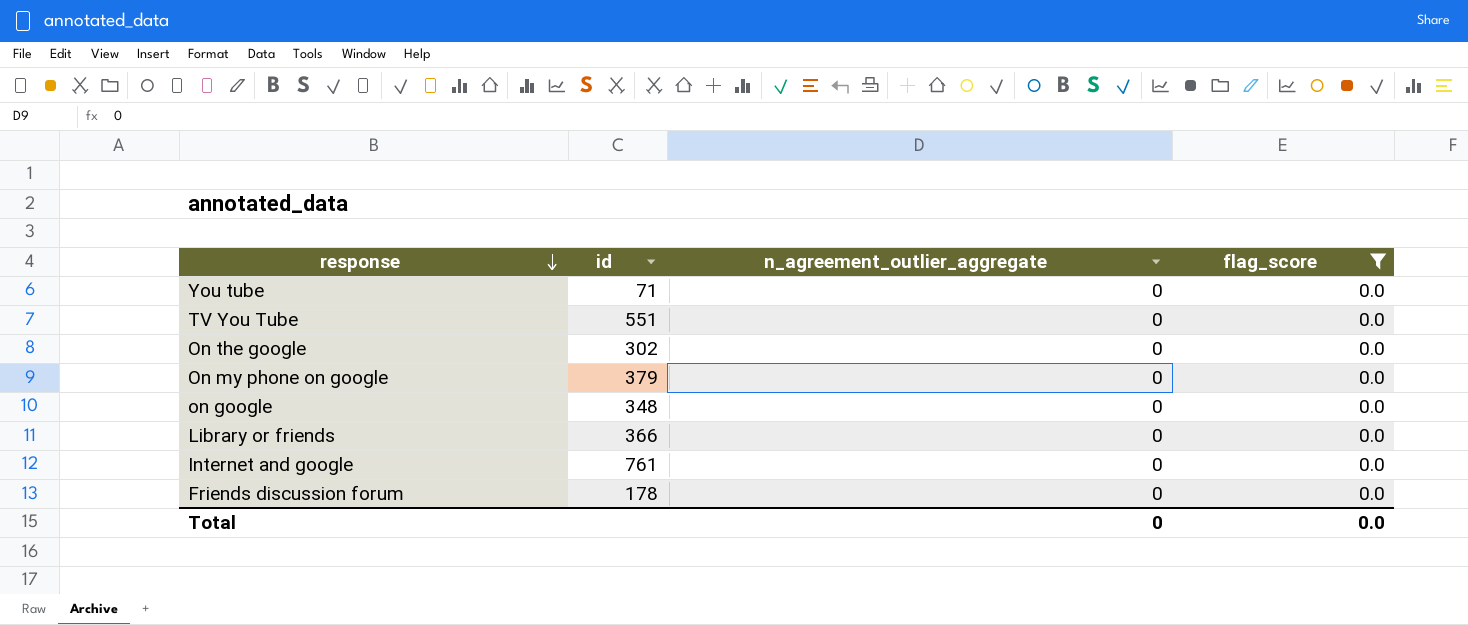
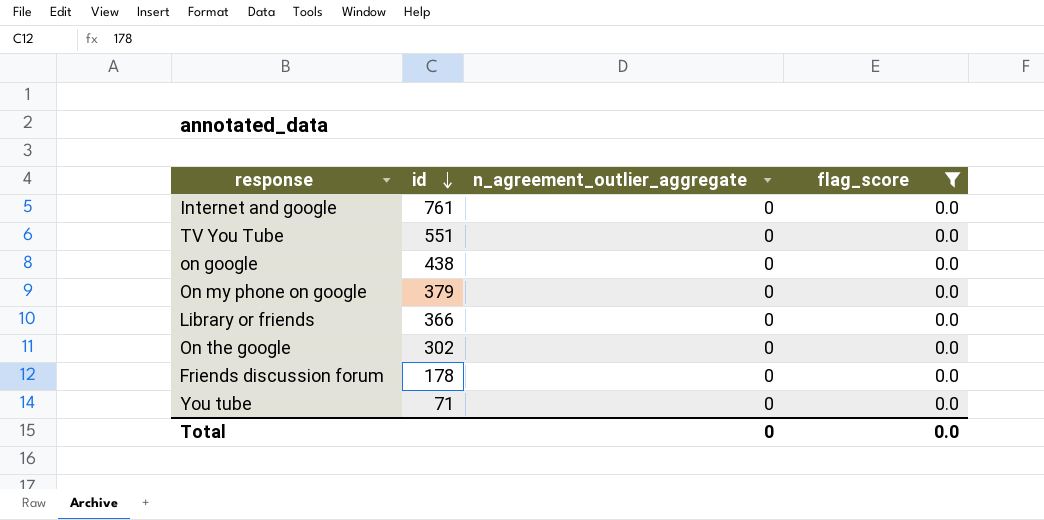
row order: response descending -> id descending
on google | id: 348 -> 438

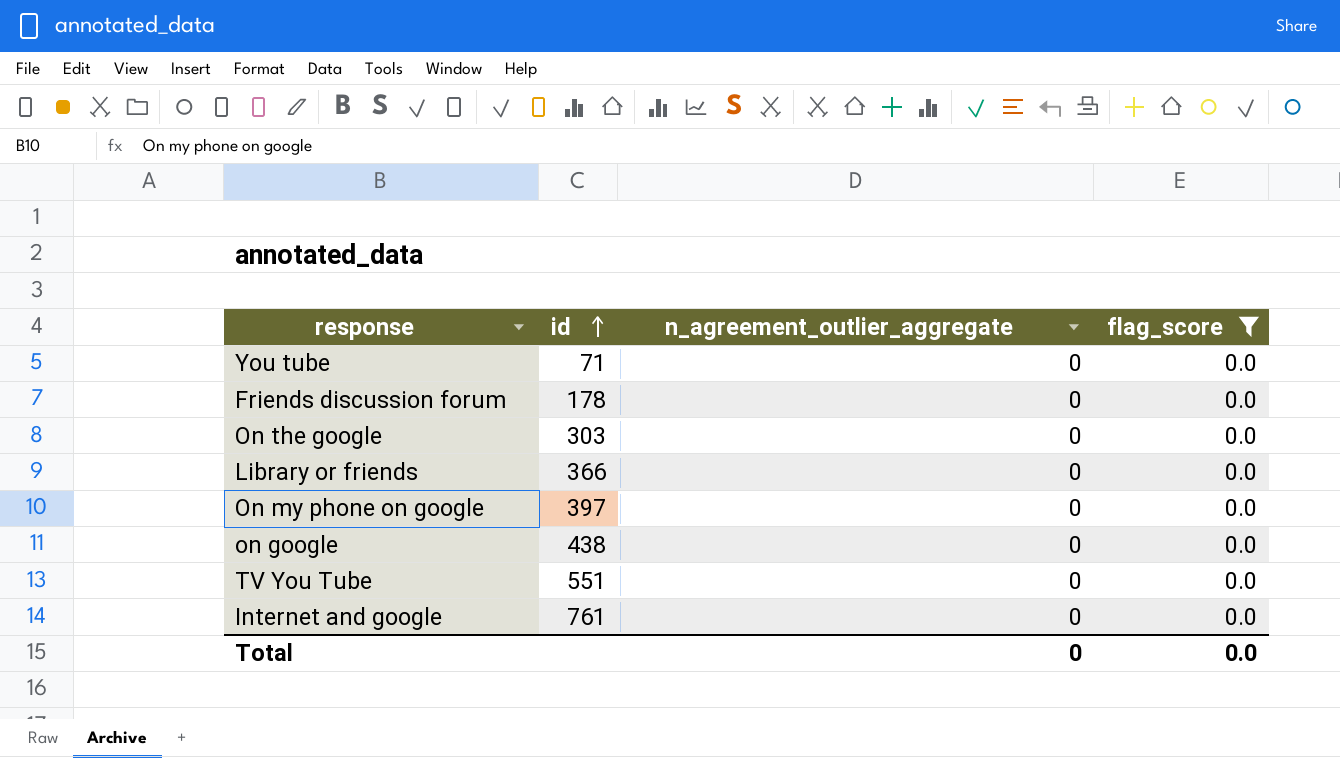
row order: id descending -> id ascending
On the google | id: 302 -> 303
On my phone on google | id: 379 -> 397

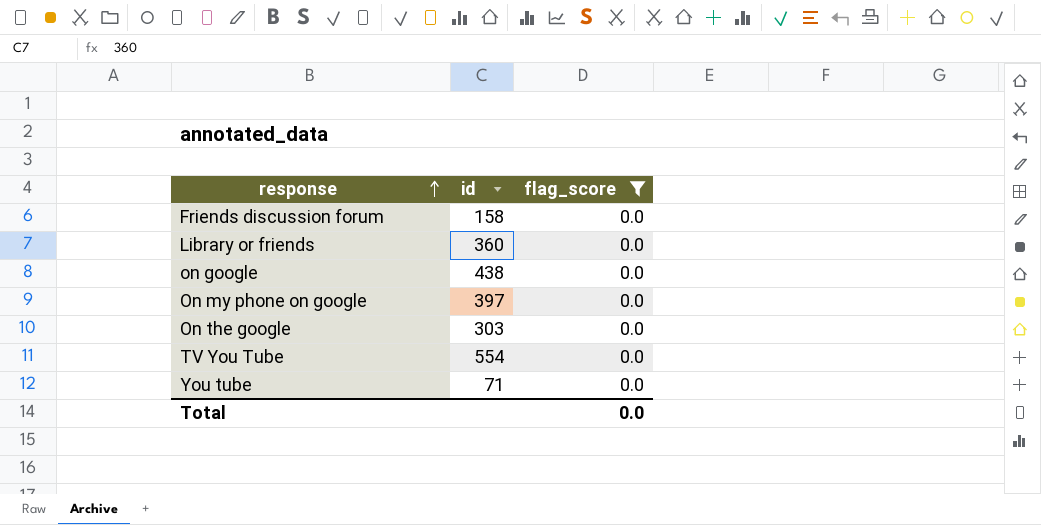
row order: id ascending -> response ascending
column n_agreement_outlier_aggregate | position: 3 -> none
row Internet and google: 761 | 0 | 0.0 -> none
Friends discussion forum | id: 178 -> 158
Library or friends | id: 366 -> 360
TV You Tube | id: 551 -> 554

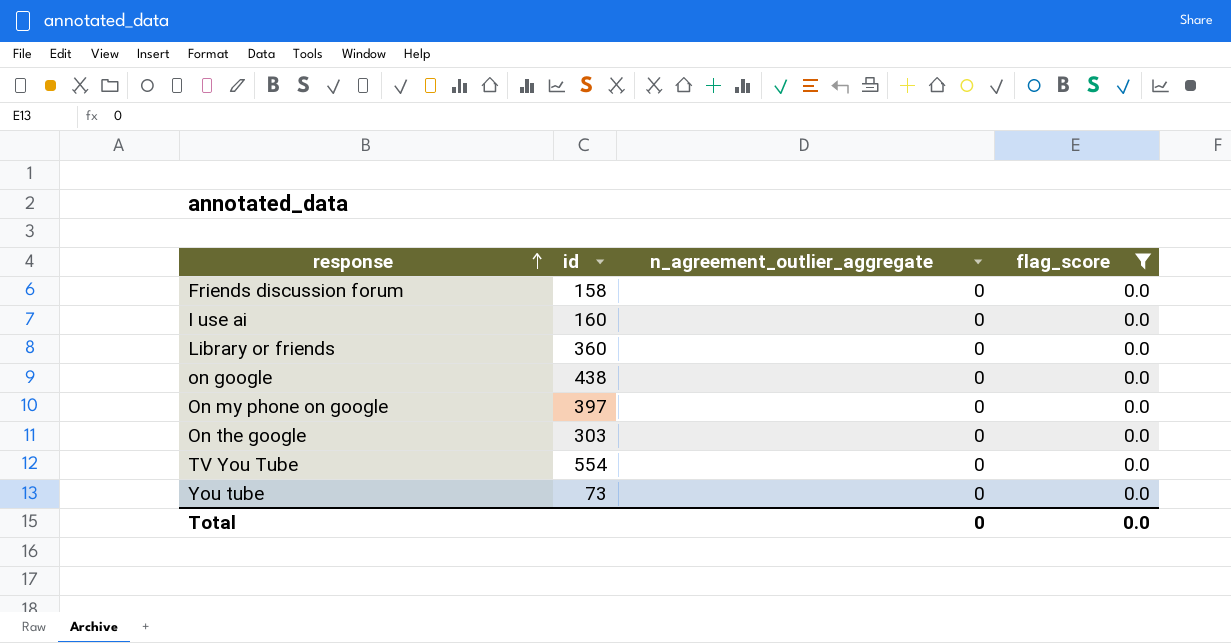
column n_agreement_outlier_aggregate | position: none -> 3
row I use ai: none -> 160 | 0 | 0.0
You tube | id: 71 -> 73

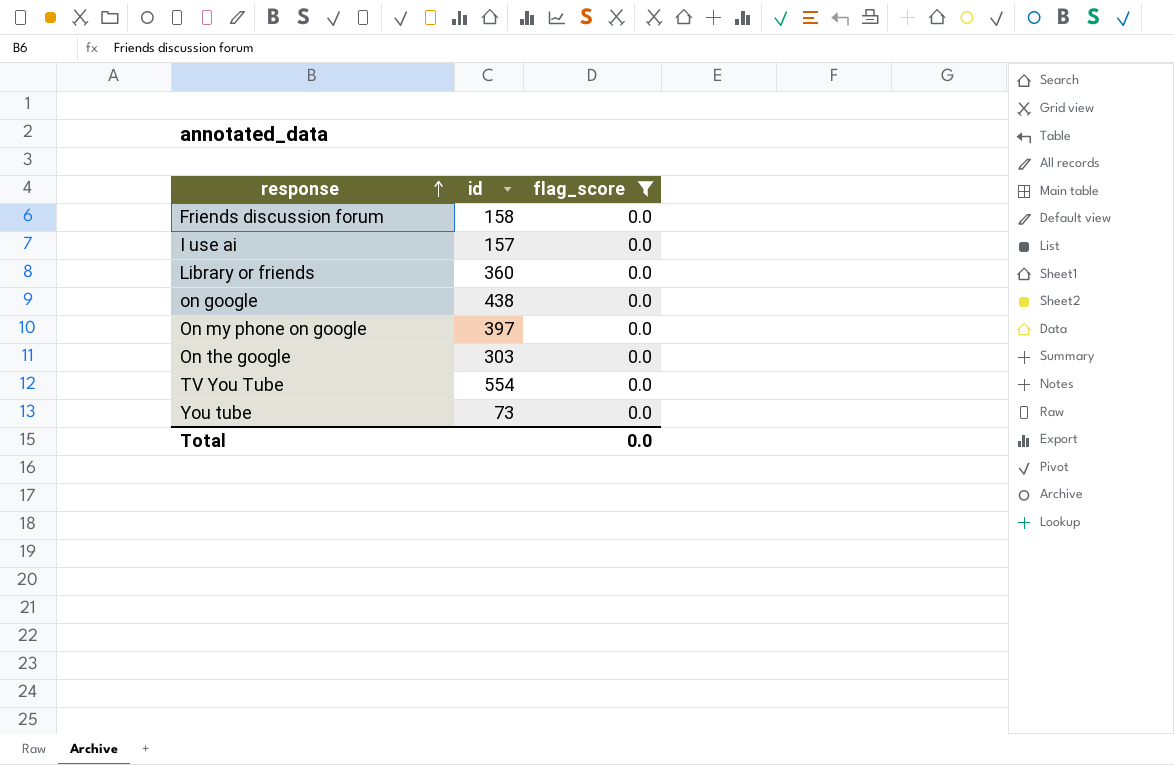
column n_agreement_outlier_aggregate | position: 3 -> none
I use ai | id: 160 -> 157

